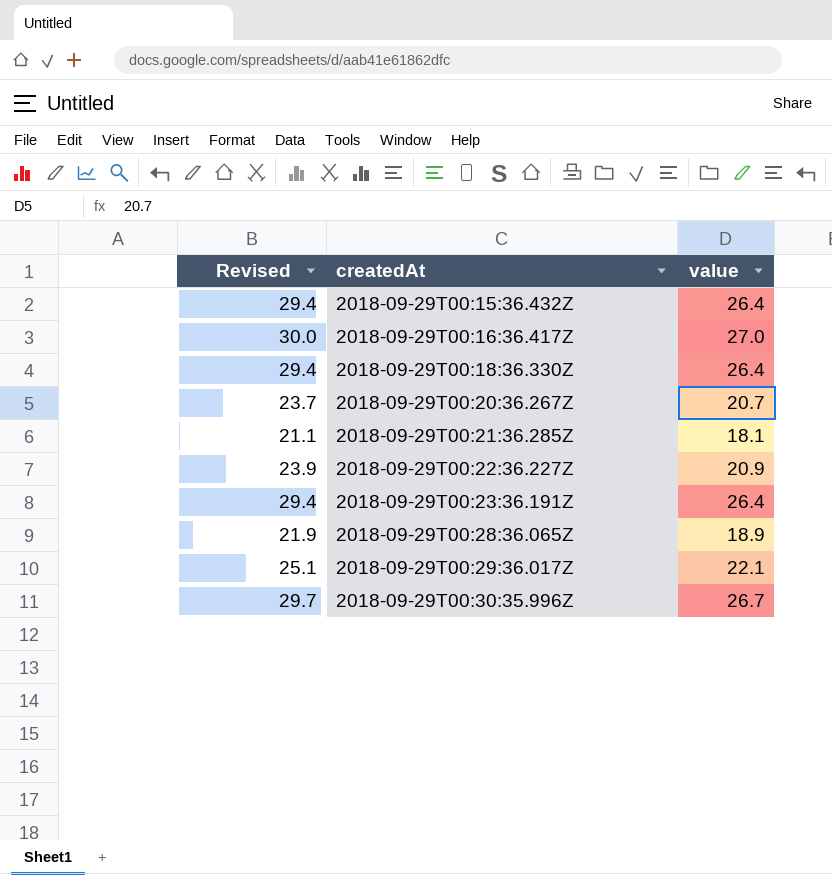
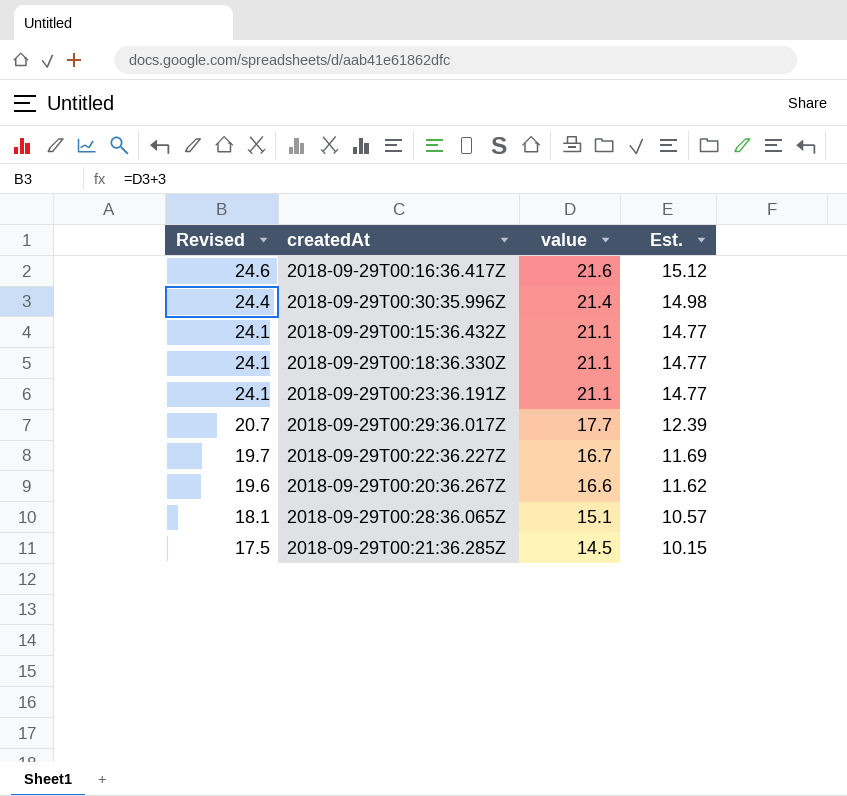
row order: createdAt ascending -> Revised descending
column Est. | formula: none -> [value] * 0.7
2018-09-29T00:16:36.417Z | Revised: 30.0 -> 24.6
2018-09-29T00:16:36.417Z | value: 27.0 -> 21.6
2018-09-29T00:30:35.996Z | Revised: 29.7 -> 24.4
2018-09-29T00:30:35.996Z | value: 26.7 -> 21.4
2018-09-29T00:15:36.432Z | Revised: 29.4 -> 24.1
2018-09-29T00:15:36.432Z | value: 26.4 -> 21.1
2018-09-29T00:18:36.330Z | Revised: 29.4 -> 24.1
2018-09-29T00:18:36.330Z | value: 26.4 -> 21.1
2018-09-29T00:23:36.191Z | Revised: 29.4 -> 24.1
2018-09-29T00:23:36.191Z | value: 26.4 -> 21.1
2018-09-29T00:29:36.017Z | Revised: 25.1 -> 20.7
2018-09-29T00:29:36.017Z | value: 22.1 -> 17.7
2018-09-29T00:22:36.227Z | Revised: 23.9 -> 19.7
2018-09-29T00:22:36.227Z | value: 20.9 -> 16.7
2018-09-29T00:20:36.267Z | Revised: 23.7 -> 19.6
2018-09-29T00:20:36.267Z | value: 20.7 -> 16.6
2018-09-29T00:28:36.065Z | Revised: 21.9 -> 18.1
2018-09-29T00:28:36.065Z | value: 18.9 -> 15.1
2018-09-29T00:21:36.285Z | Revised: 21.1 -> 17.5
2018-09-29T00:21:36.285Z | value: 18.1 -> 14.5

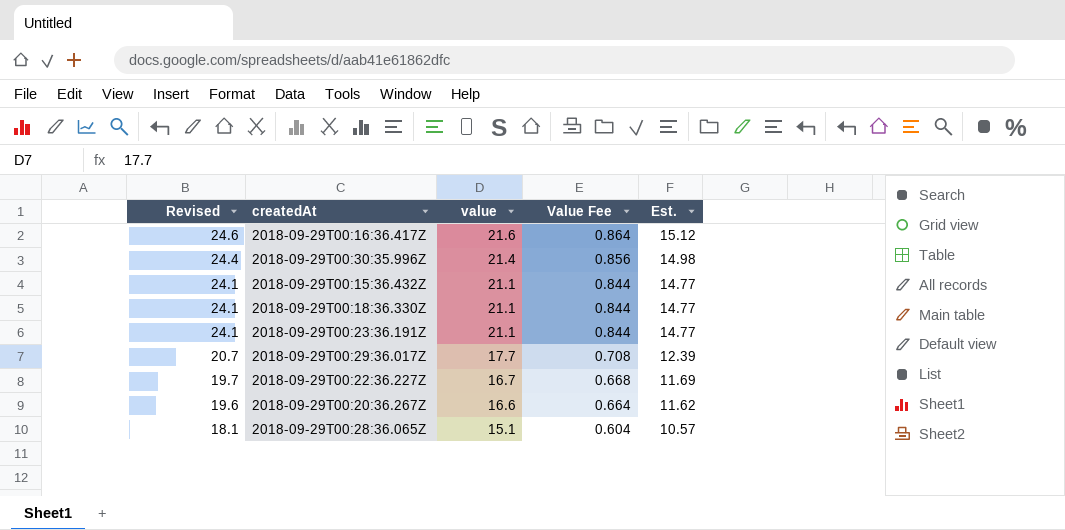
column Value Fee | formula: none -> [value] * 0.04
row 2018-09-29T00:21:36.285Z: 17.5 | 14.5 | 10.15 -> none

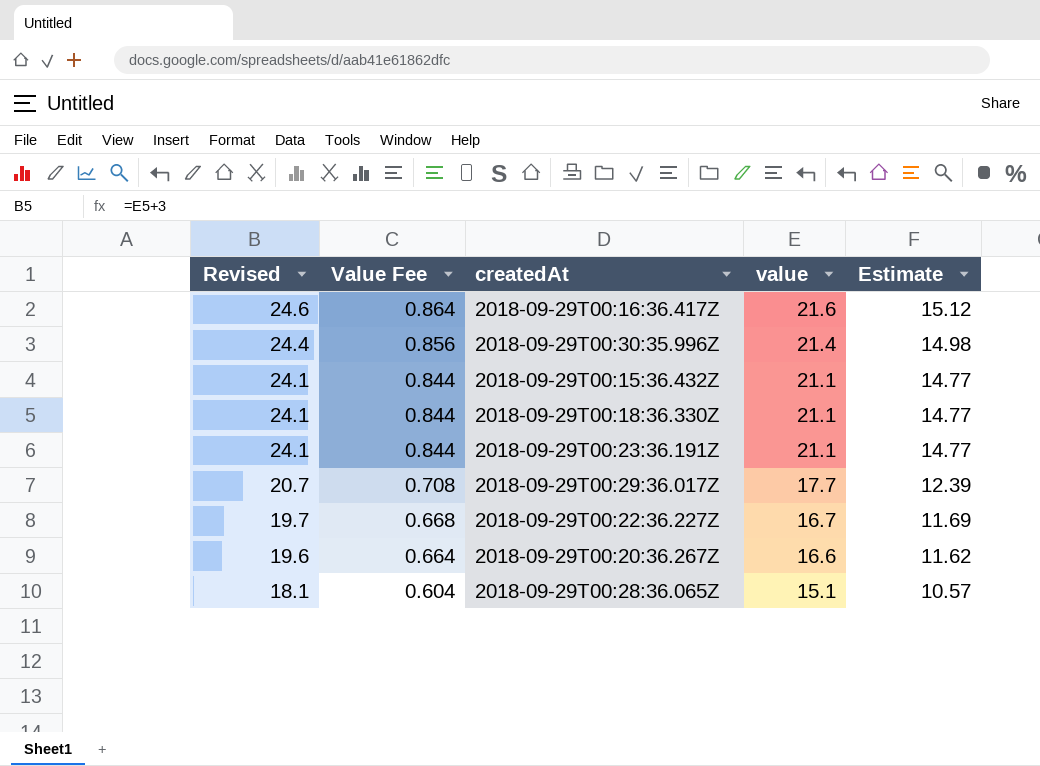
column Value Fee | position: 4 -> 2
column name: Est. -> Estimate

